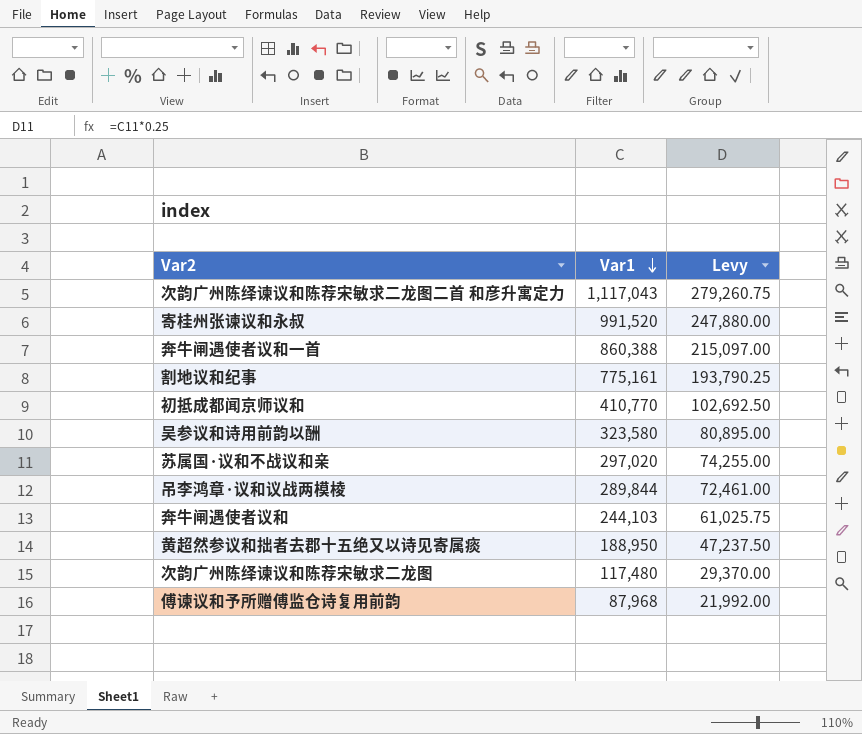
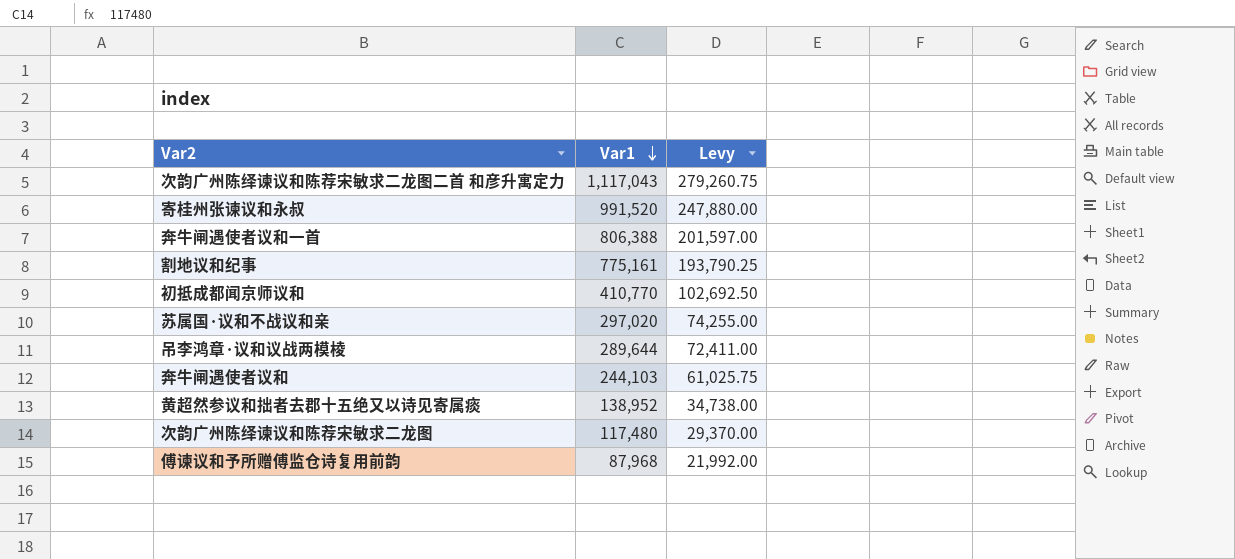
row 吴参议和诗用前韵以酬: 323,580 | 80,895.00 -> none
奔牛闸遇使者议和一首 | Var1: 860,388 -> 806,388
奔牛闸遇使者议和一首 | Levy: 215,097.00 -> 201,597.00
吊李鸿章·议和议战两模棱 | Var1: 289,844 -> 289,644
吊李鸿章·议和议战两模棱 | Levy: 72,461.00 -> 72,411.00
黄超然参议和拙者去郡十五绝又以诗见寄属痰 | Var1: 188,950 -> 138,952
黄超然参议和拙者去郡十五绝又以诗见寄属痰 | Levy: 47,237.50 -> 34,738.00

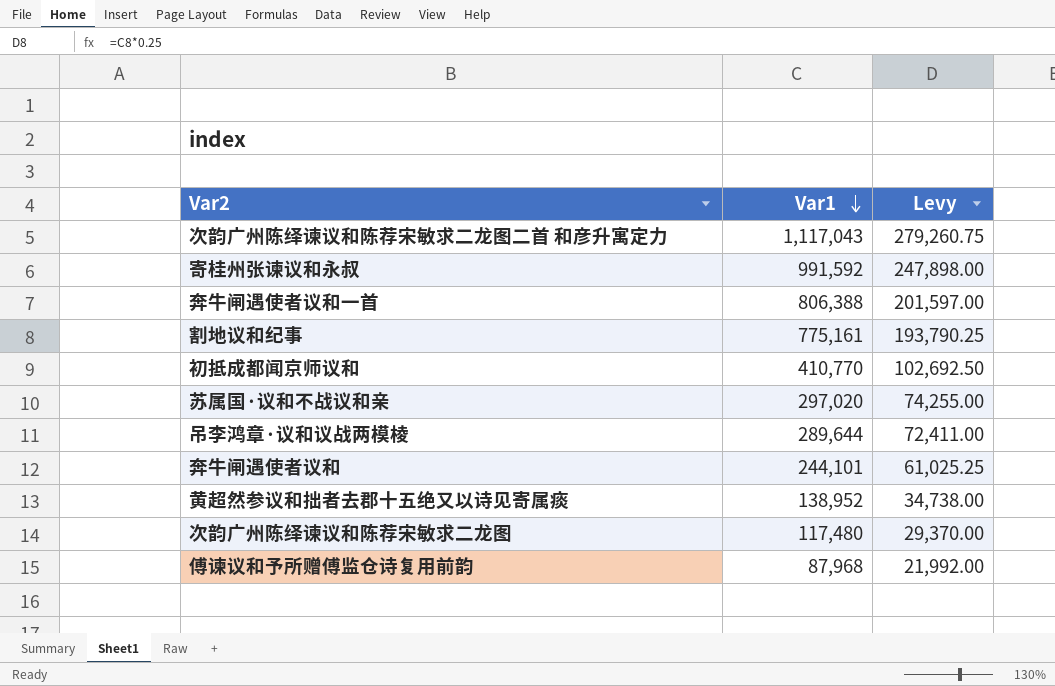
寄桂州张谏议和永叔 | Var1: 991,520 -> 991,592
寄桂州张谏议和永叔 | Levy: 247,880.00 -> 247,898.00
奔牛闸遇使者议和 | Var1: 244,103 -> 244,101
奔牛闸遇使者议和 | Levy: 61,025.75 -> 61,025.25

